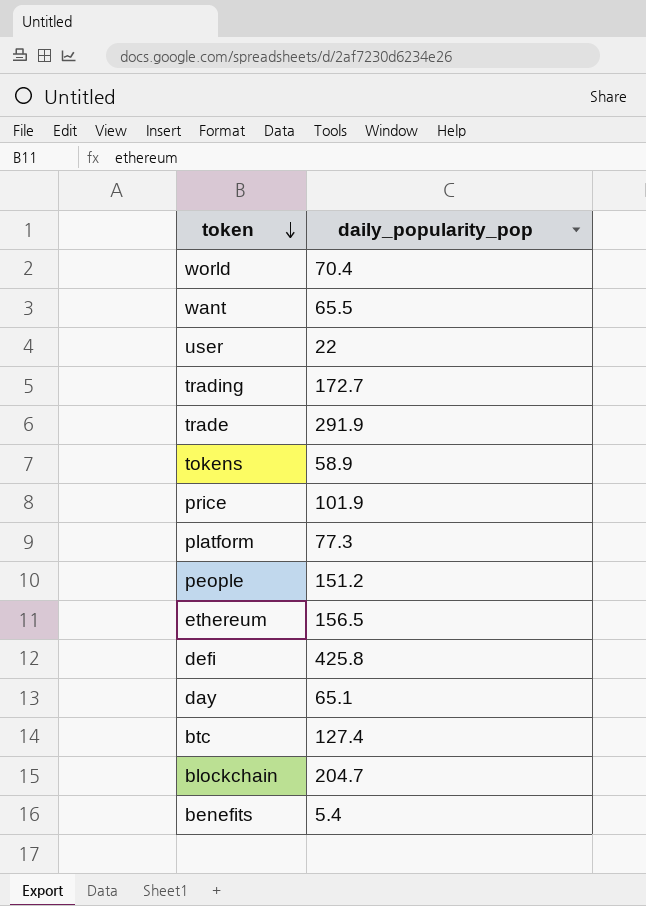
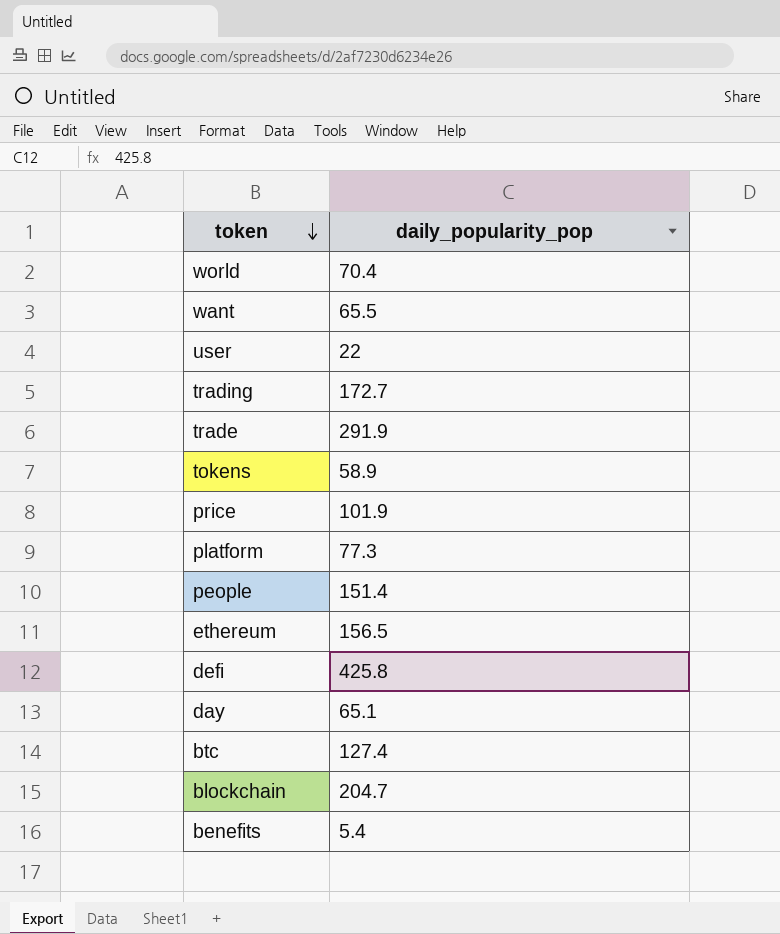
people | daily_popularity_pop: 151.2 -> 151.4

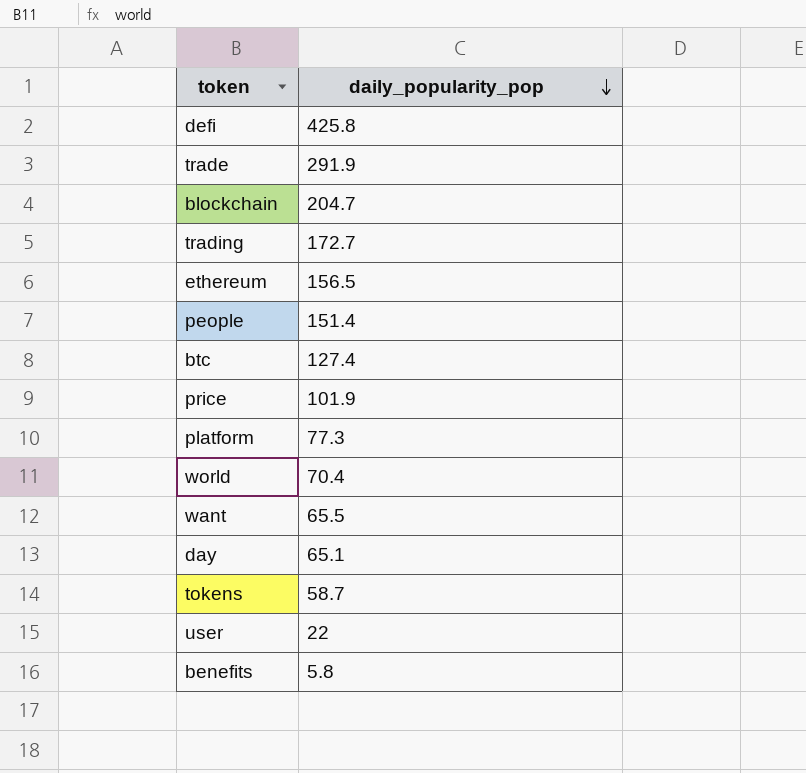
row order: token descending -> daily_popularity_pop descending
tokens | daily_popularity_pop: 58.9 -> 58.7
benefits | daily_popularity_pop: 5.4 -> 5.8

